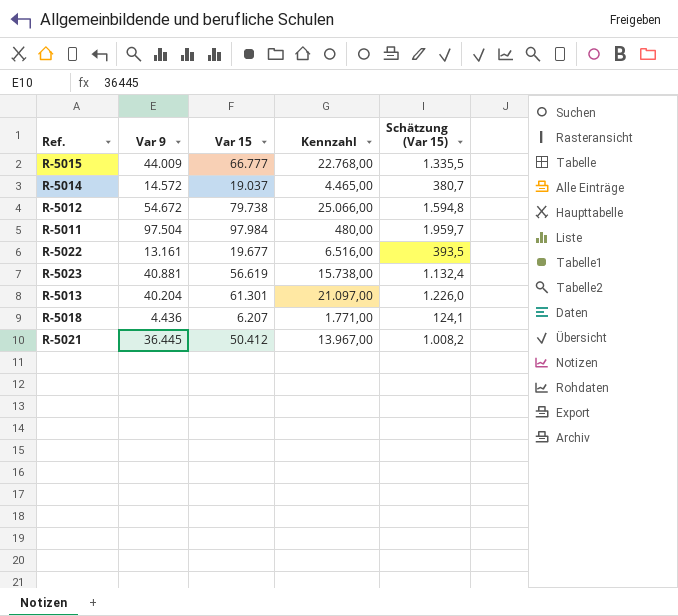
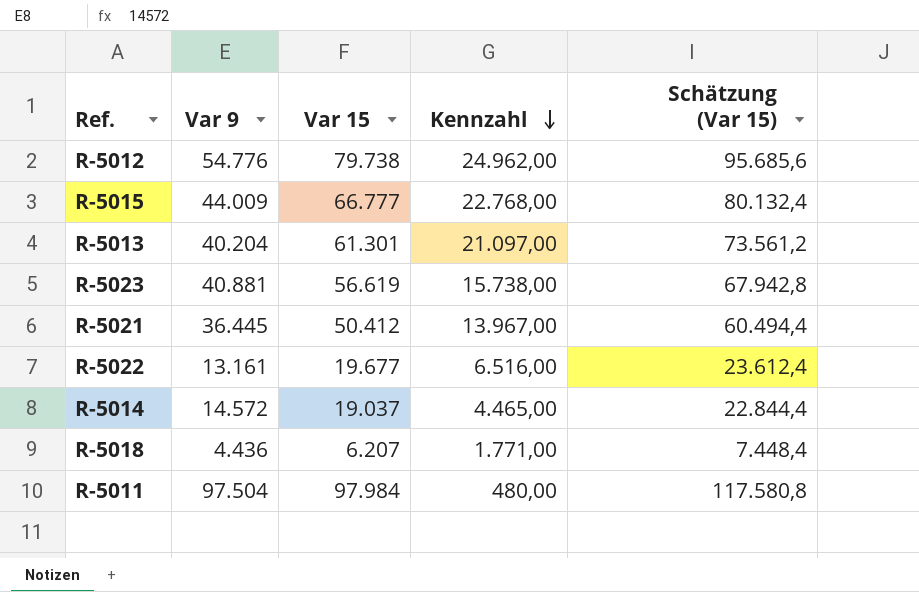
row order: none -> Kennzahl descending
column Schätzung (Var 15) | formula: [Var 15] * 0,02 -> [Var 15] * 1,2
R-5012 | Var 9: 54.672 -> 54.776
R-5012 | Kennzahl: 25.066,00 -> 24.962,00

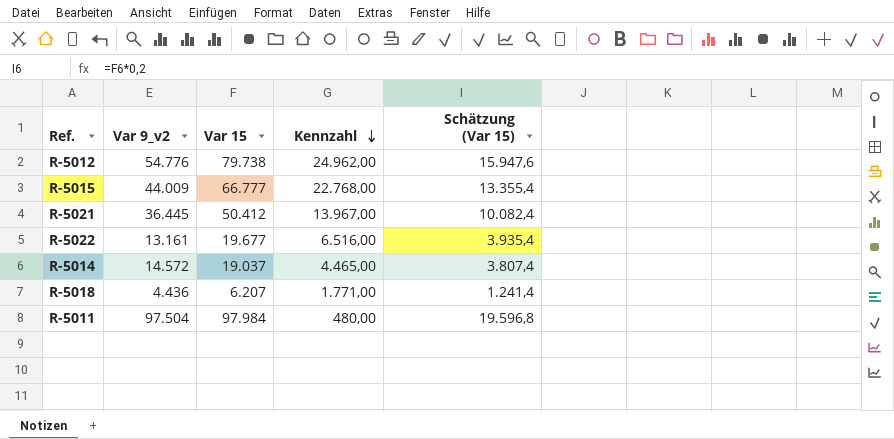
column name: Var 9 -> Var 9_v2
column Schätzung (Var 15) | formula: [Var 15] * 1,2 -> [Var 15] * 0,2
row R-5013: 40.204 | 61.301 | 21.097,00 | 73.561,2 -> none
row R-5023: 40.881 | 56.619 | 15.738,00 | 67.942,8 -> none

